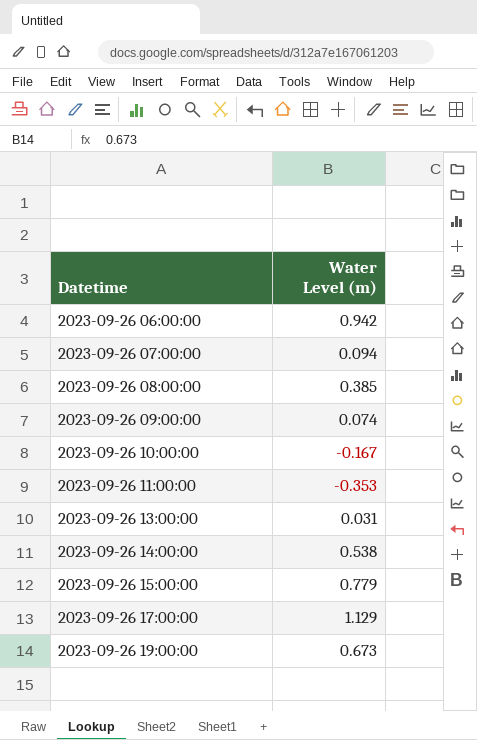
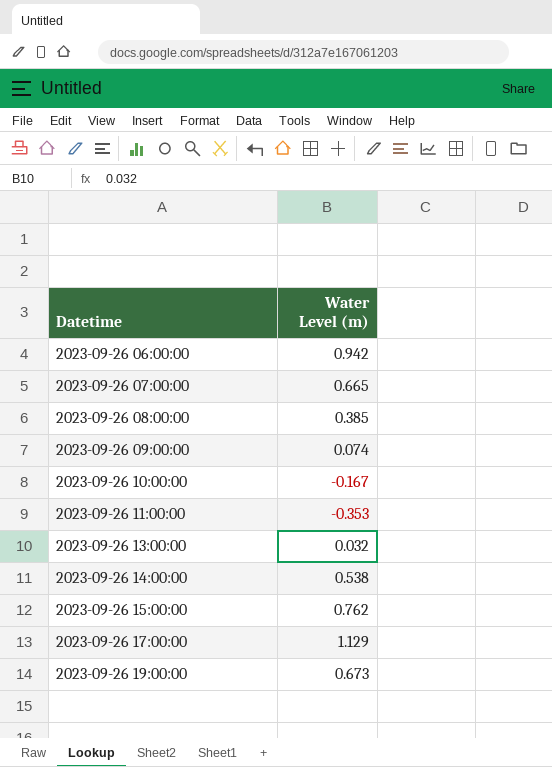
2023-09-26 07:00:00 | Water Level (m): 0.094 -> 0.665
2023-09-26 13:00:00 | Water Level (m): 0.031 -> 0.032
2023-09-26 15:00:00 | Water Level (m): 0.779 -> 0.762

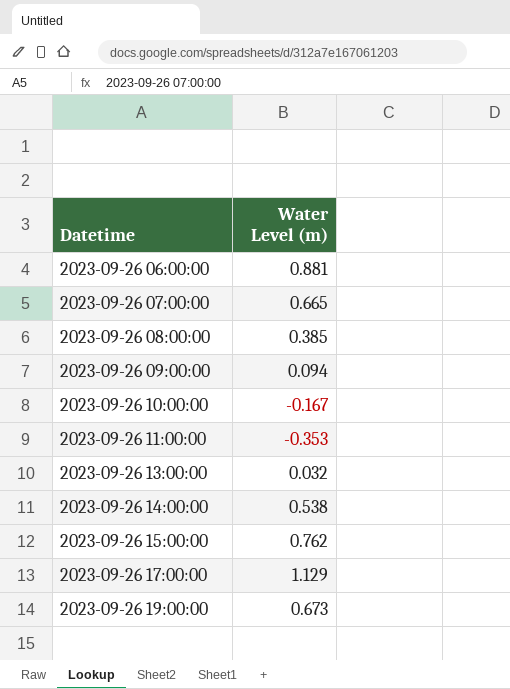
2023-09-26 06:00:00 | Water Level (m): 0.942 -> 0.881
2023-09-26 09:00:00 | Water Level (m): 0.074 -> 0.094

